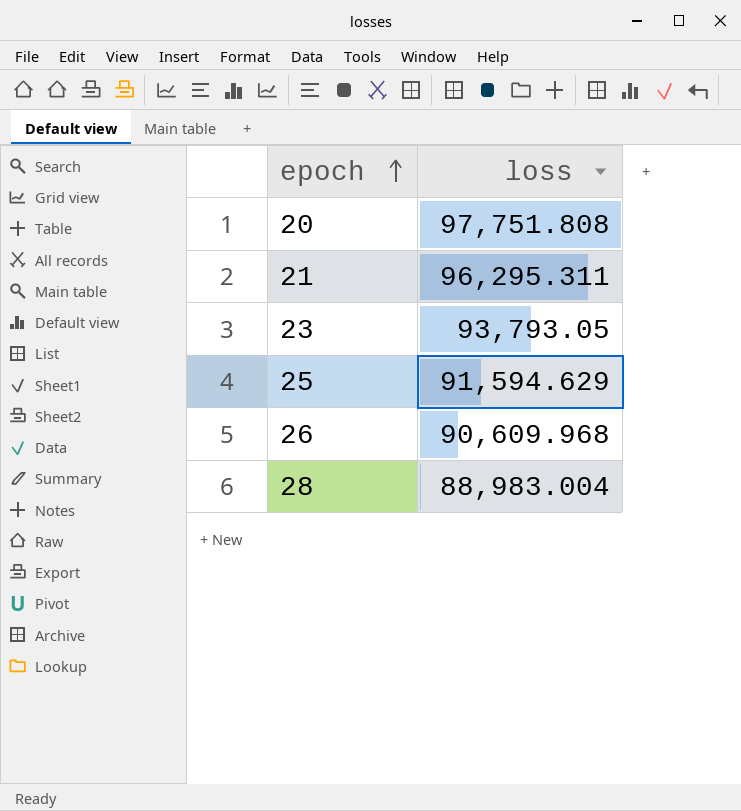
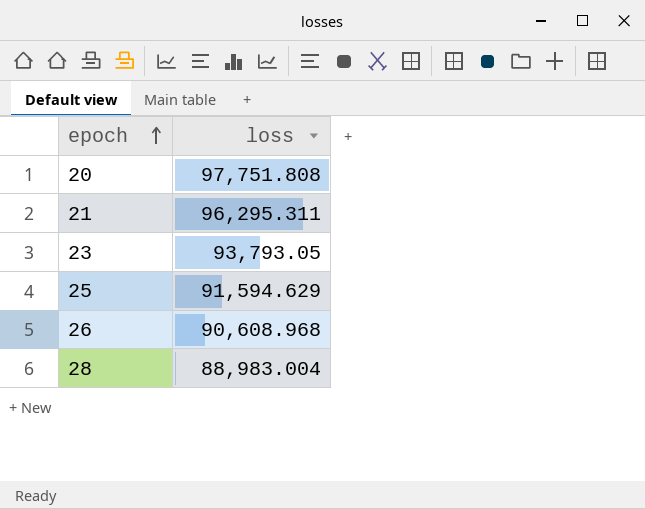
26 | loss: 90,609.968 -> 90,608.968

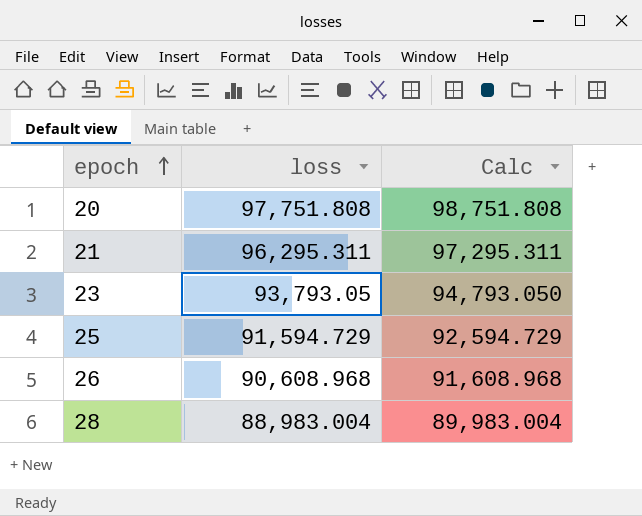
column Calc | formula: none -> [loss] + 1000
25 | loss: 91,594.629 -> 91,594.729

